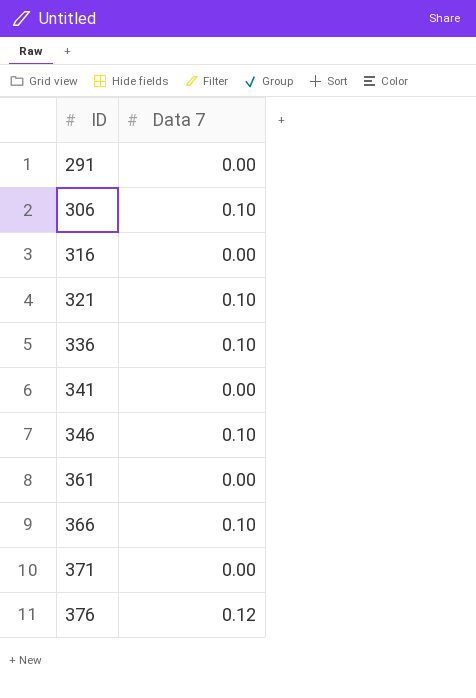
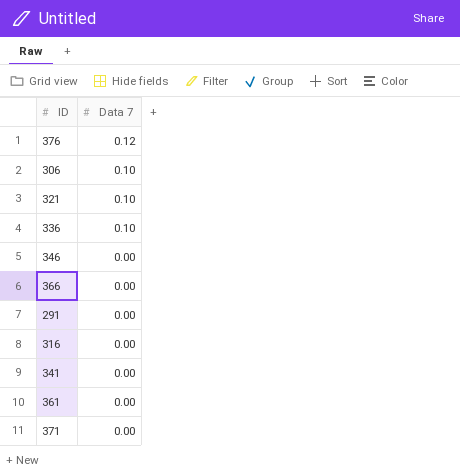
row order: ID ascending -> Data 7 descending
346 | Data 7: 0.10 -> 0.00
366 | Data 7: 0.10 -> 0.00

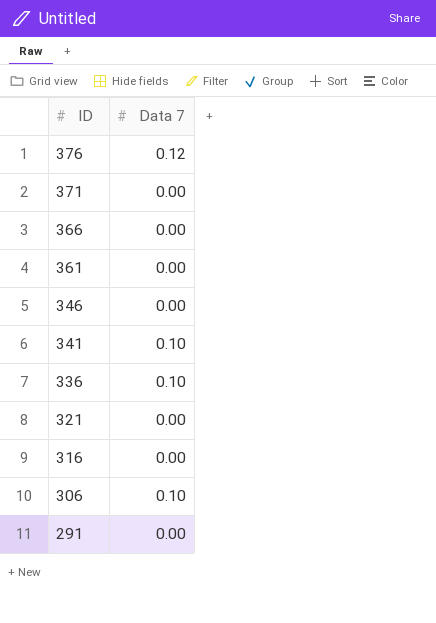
row order: Data 7 descending -> ID descending
341 | Data 7: 0.00 -> 0.10
321 | Data 7: 0.10 -> 0.00

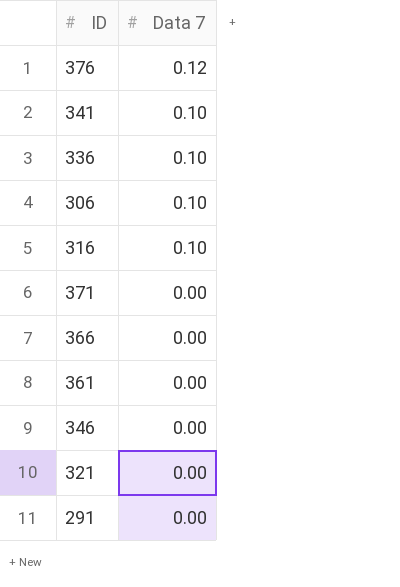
row order: ID descending -> Data 7 descending
316 | Data 7: 0.00 -> 0.10

